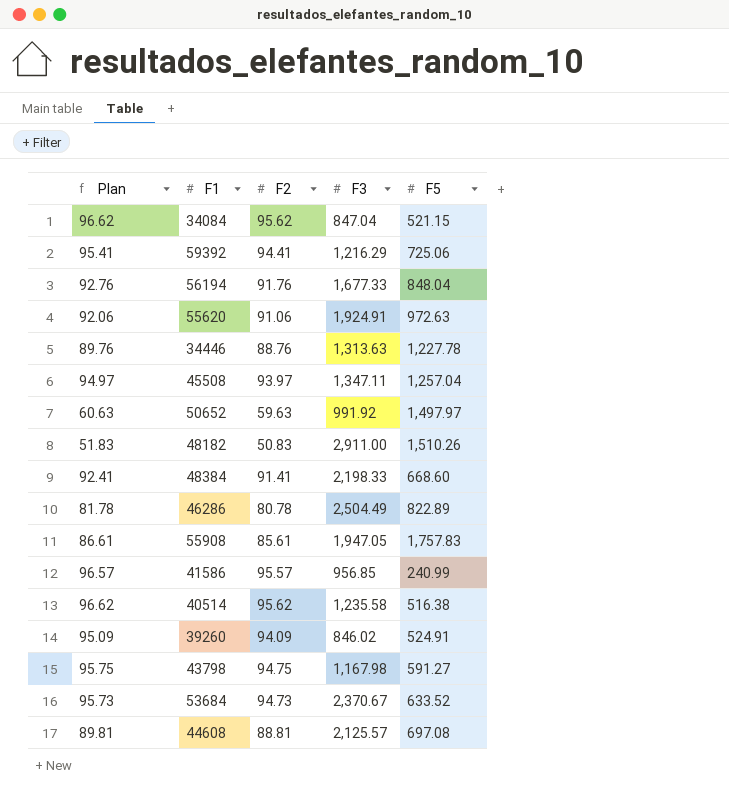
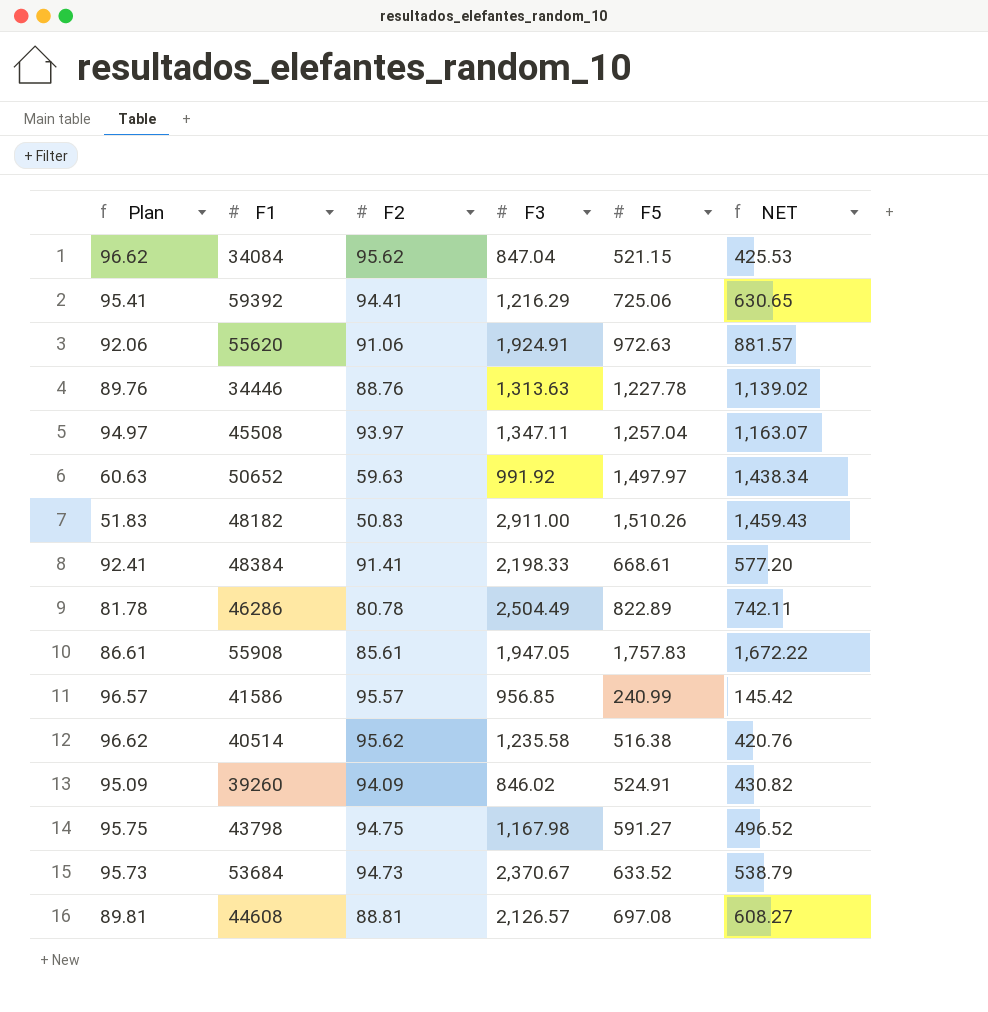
column NET | formula: none -> [F5] - [F2]
row 56194: 92.76 | 91.76 | 1,677.33 | 848.04 -> none
48384 | F5: 668.60 -> 668.61
44608 | F3: 2,125.57 -> 2,126.57

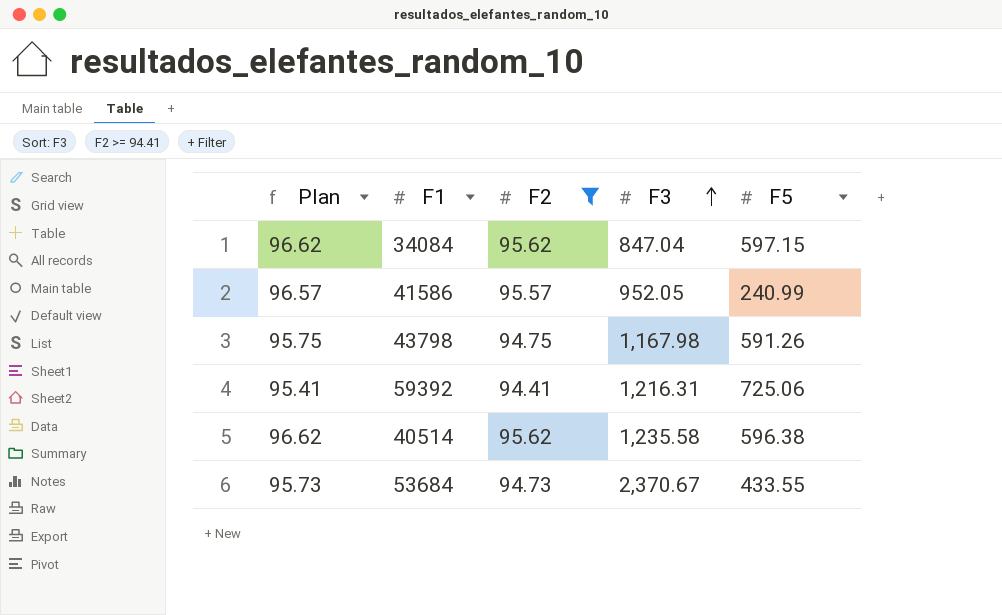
filter: none -> F2 >= 94.41
row order: none -> F3 ascending
column NET | formula: [F5] - [F2] -> none
34084 | F5: 521.15 -> 597.15
41586 | F3: 956.85 -> 952.05
43798 | F5: 591.27 -> 591.26
59392 | F3: 1,216.29 -> 1,216.31
40514 | F5: 516.38 -> 596.38
53684 | F5: 633.52 -> 433.55

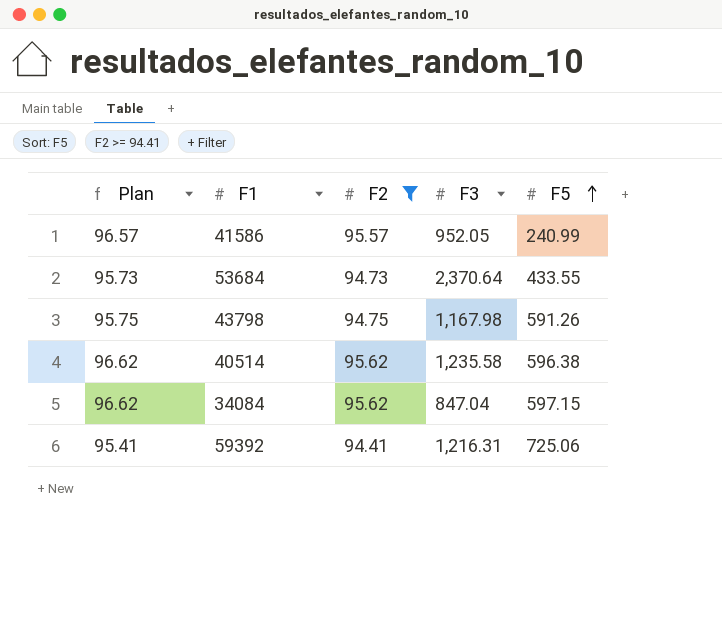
row order: F3 ascending -> F5 ascending
53684 | F3: 2,370.67 -> 2,370.64

